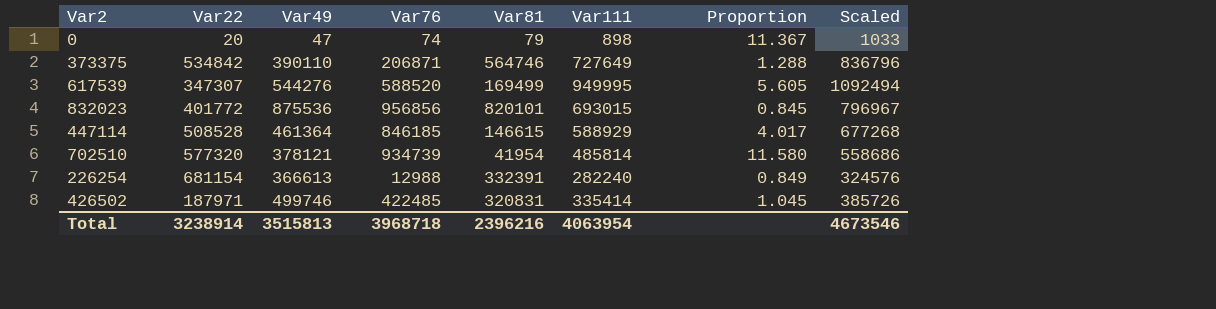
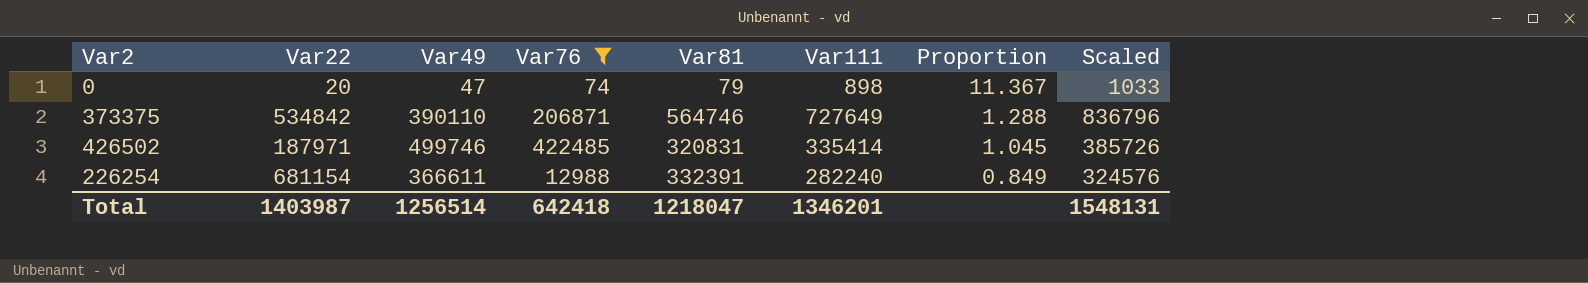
filter: none -> Var76 <= 422485
row order: none -> Proportion descending
226254 | Var49: 366613 -> 366611
Total | Var22: 3238914 -> 1403987
Total | Var49: 3515813 -> 1256514
Total | Var76: 3968718 -> 642418
Total | Var81: 2396216 -> 1218047
Total | Var111: 4063954 -> 1346201
Total | Scaled: 4673546 -> 1548131

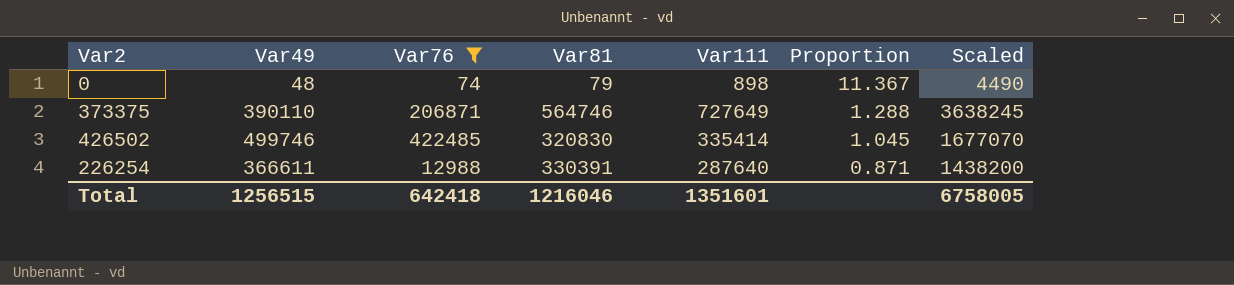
column Var22 | position: 2 -> none
column Scaled | formula: [Var111] * 1.15 -> [Var111] * 5
0 | Var49: 47 -> 48
426502 | Var81: 320831 -> 320830
226254 | Var81: 332391 -> 330391
226254 | Var111: 282240 -> 287640
226254 | Proportion: 0.849 -> 0.871
Total | Var49: 1256514 -> 1256515
Total | Var81: 1218047 -> 1216046
Total | Var111: 1346201 -> 1351601
Total | Scaled: 1548131 -> 6758005

